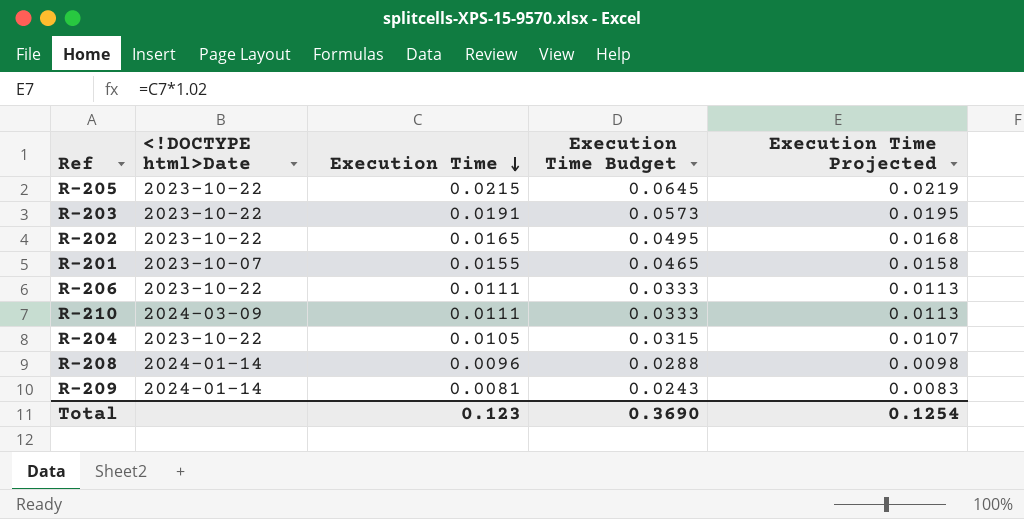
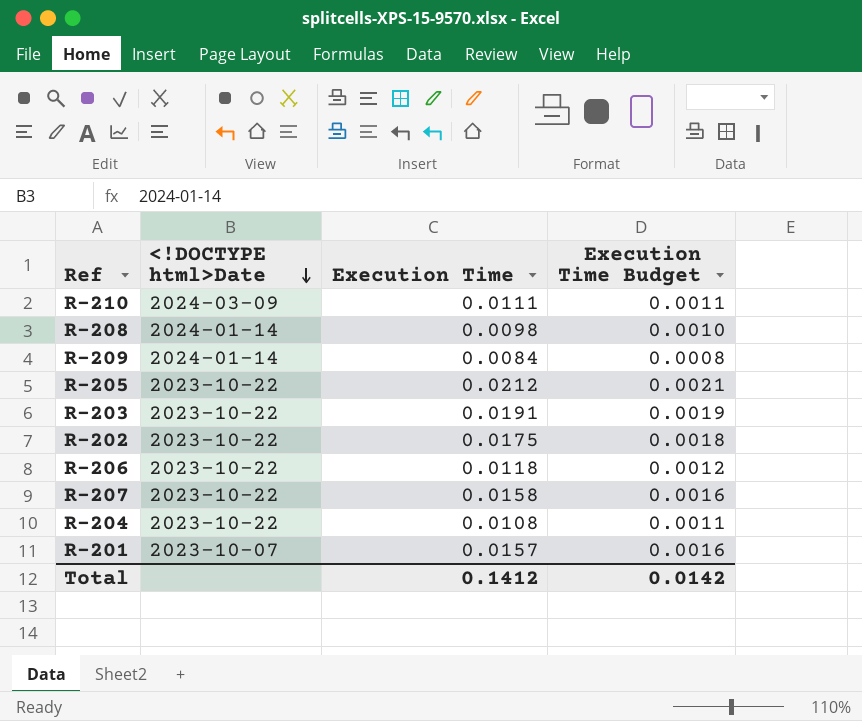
row order: Execution Time descending -> <!DOCTYPE html>Date descending
column Execution Time Projected | formula: [Execution Time] * 1.02 -> none
column Execution Time Budget | formula: [Execution Time] * 3 -> [Execution Time] * 0.1
R-208 | Execution Time: 0.0096 -> 0.0098
R-209 | Execution Time: 0.0081 -> 0.0084
R-205 | Execution Time: 0.0215 -> 0.0212
R-202 | Execution Time: 0.0165 -> 0.0175
R-206 | Execution Time: 0.0111 -> 0.0118
row R-207: none -> 2023-10-22 | 0.0158 | 0.0016
R-204 | Execution Time: 0.0105 -> 0.0108
R-201 | Execution Time: 0.0155 -> 0.0157
Total | Execution Time: 0.123 -> 0.1412
Total | Execution Time Budget: 0.3690 -> 0.0142

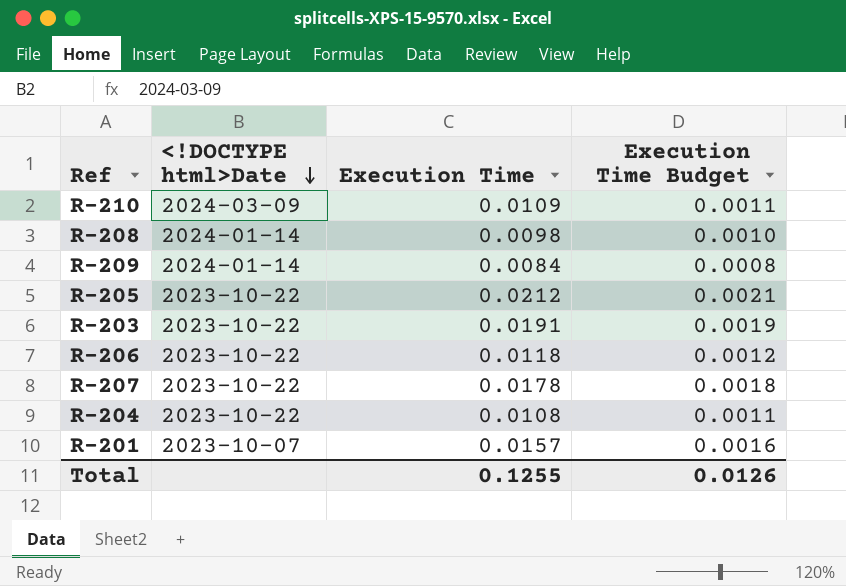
row R-202: 2023-10-22 | 0.0175 | 0.0018 -> none
R-210 | Execution Time: 0.0111 -> 0.0109
R-207 | Execution Time: 0.0158 -> 0.0178
R-207 | Execution Time Budget: 0.0016 -> 0.0018
Total | Execution Time: 0.1412 -> 0.1255
Total | Execution Time Budget: 0.0142 -> 0.0126

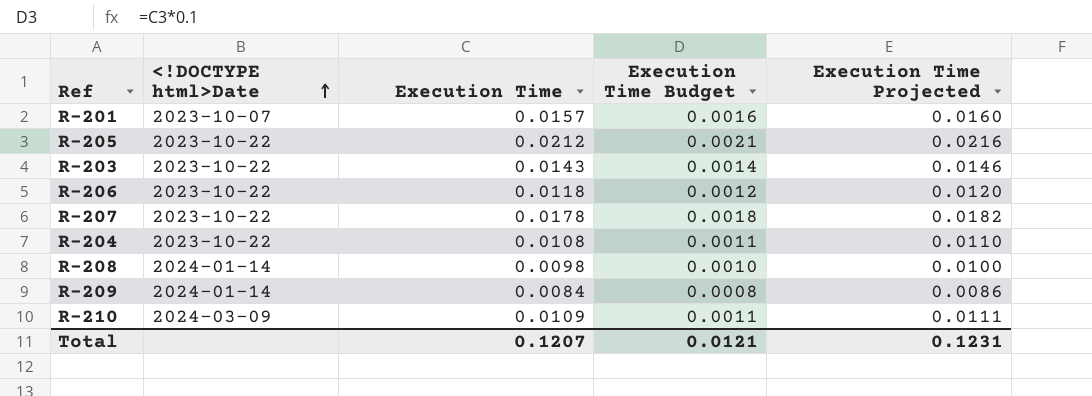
row order: <!DOCTYPE html>Date descending -> <!DOCTYPE html>Date ascending
column Execution Time Projected | formula: none -> [Execution Time] * 1.02
R-203 | Execution Time: 0.0191 -> 0.0143
R-203 | Execution Time Budget: 0.0019 -> 0.0014
Total | Execution Time: 0.1255 -> 0.1207
Total | Execution Time Budget: 0.0126 -> 0.0121

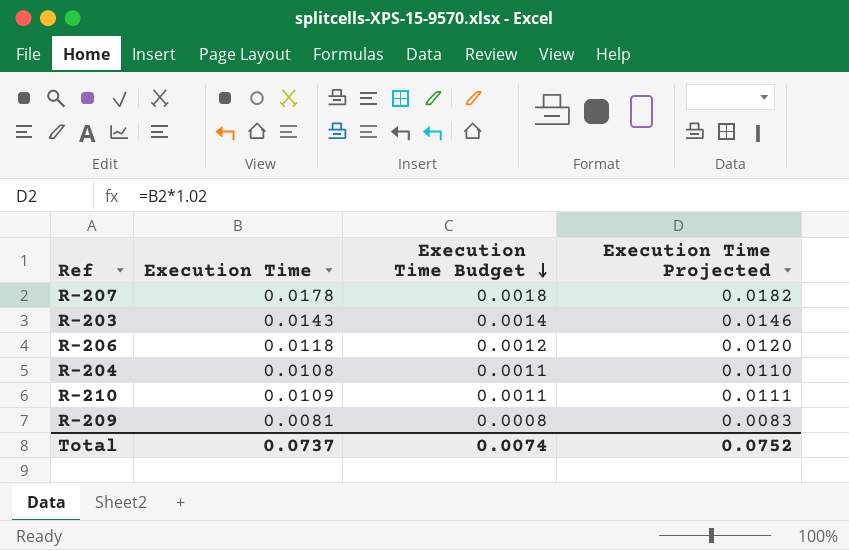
row order: <!DOCTYPE html>Date ascending -> Execution Time Budget descending
column <!DOCTYPE html>Date | position: 2 -> none
row R-201: 2023-10-07 | 0.0157 | 0.0016 | 0.0160 -> none
row R-205: 2023-10-22 | 0.0212 | 0.0021 | 0.0216 -> none
row R-208: 2024-01-14 | 0.0098 | 0.0010 | 0.0100 -> none
R-209 | Execution Time: 0.0084 -> 0.0081
R-209 | Execution Time Projected: 0.0086 -> 0.0083
Total | Execution Time: 0.1207 -> 0.0737
Total | Execution Time Budget: 0.0121 -> 0.0074
Total | Execution Time Projected: 0.1231 -> 0.0752

